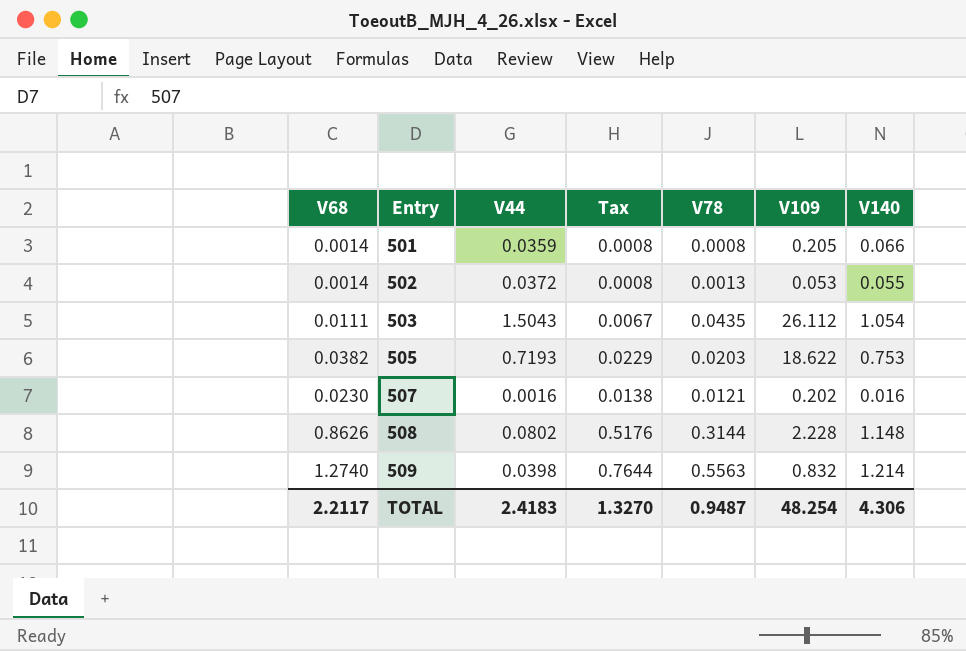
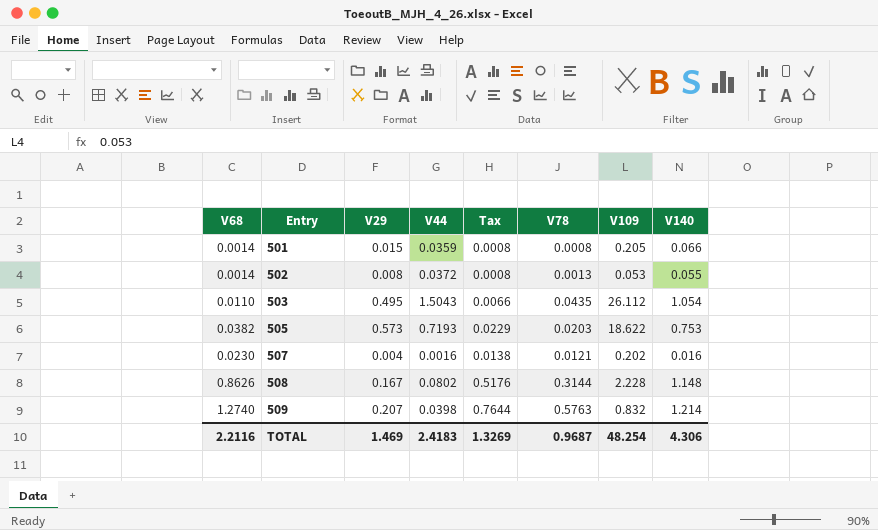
column V29 | position: none -> 3
503 | V68: 0.0111 -> 0.0110
503 | Tax: 0.0067 -> 0.0066
509 | V78: 0.5563 -> 0.5763
TOTAL | V68: 2.2117 -> 2.2116
TOTAL | Tax: 1.3270 -> 1.3269
TOTAL | V78: 0.9487 -> 0.9687

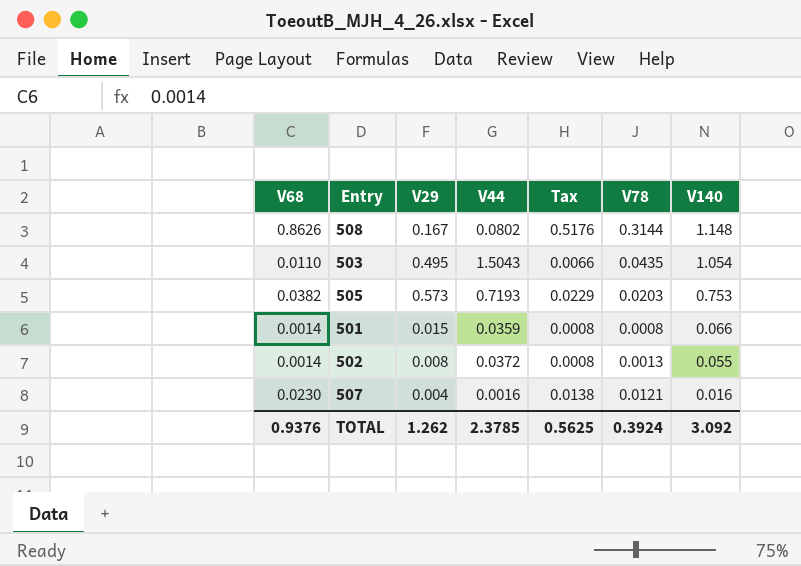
row order: Entry ascending -> V140 descending
column V109 | position: 7 -> none
row 509: 1.2740 | 0.207 | 0.0398 | 0.7644 | 0.5763 | 0.832 | 1.214 -> none
TOTAL | V68: 2.2116 -> 0.9376
TOTAL | V29: 1.469 -> 1.262
TOTAL | V44: 2.4183 -> 2.3785
TOTAL | Tax: 1.3269 -> 0.5625
TOTAL | V78: 0.9687 -> 0.3924
TOTAL | V140: 4.306 -> 3.092

